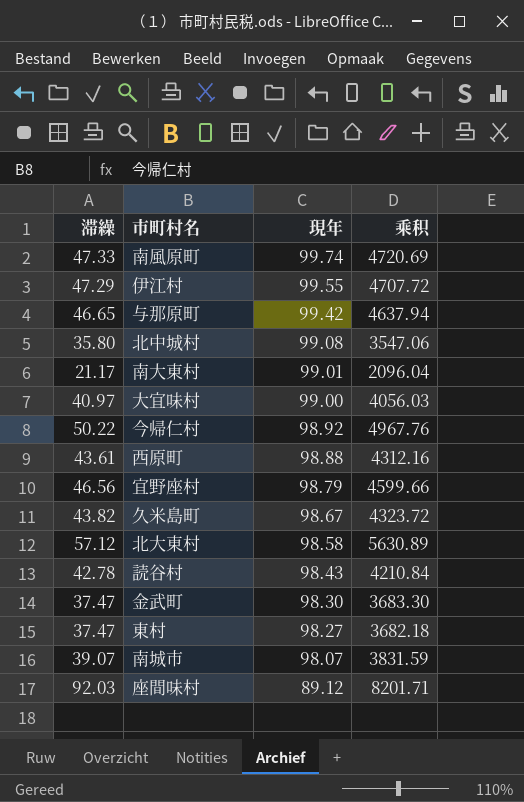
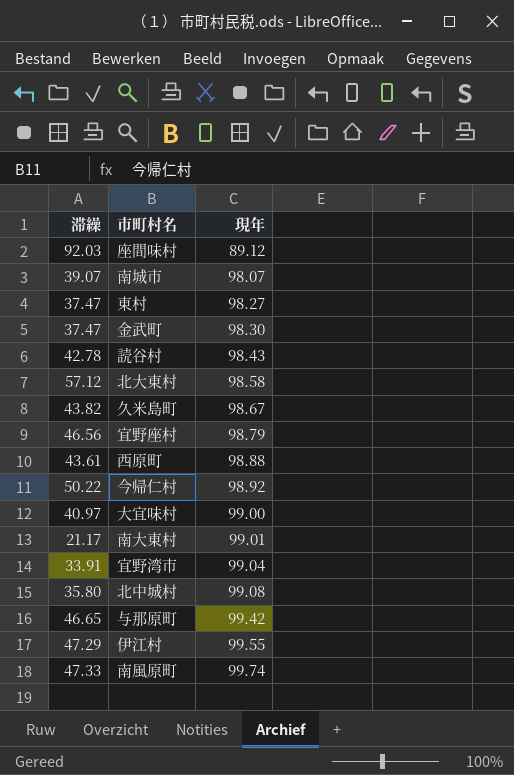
row order: 現年 descending -> 現年 ascending
column 乘积 | formula: [滞繰] * [現年] -> none
row 宜野湾市: none -> 33.91 | 99.04

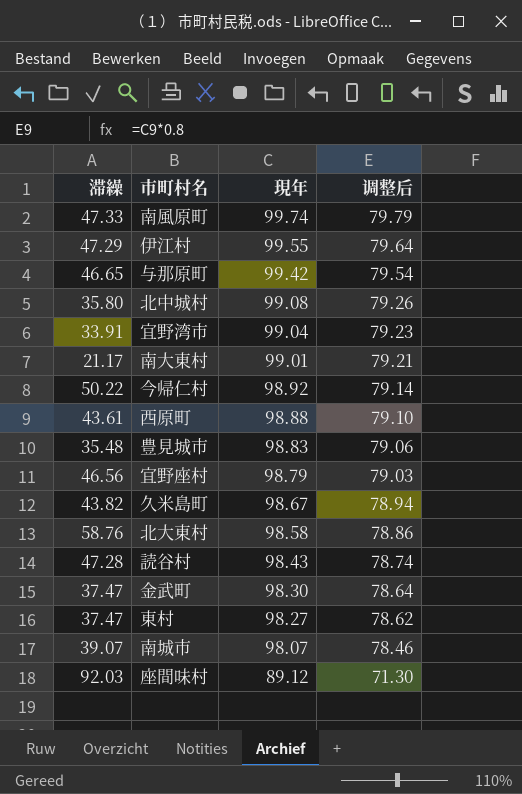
row order: 現年 ascending -> 現年 descending
column 调整后 | formula: none -> [現年] * 0.8
row 大宜味村: 40.97 | 99.00 -> none
row 豊見城市: none -> 35.48 | 98.83 | 79.06
北大東村 | 滞繰: 57.12 -> 58.76
読谷村 | 滞繰: 42.78 -> 47.28

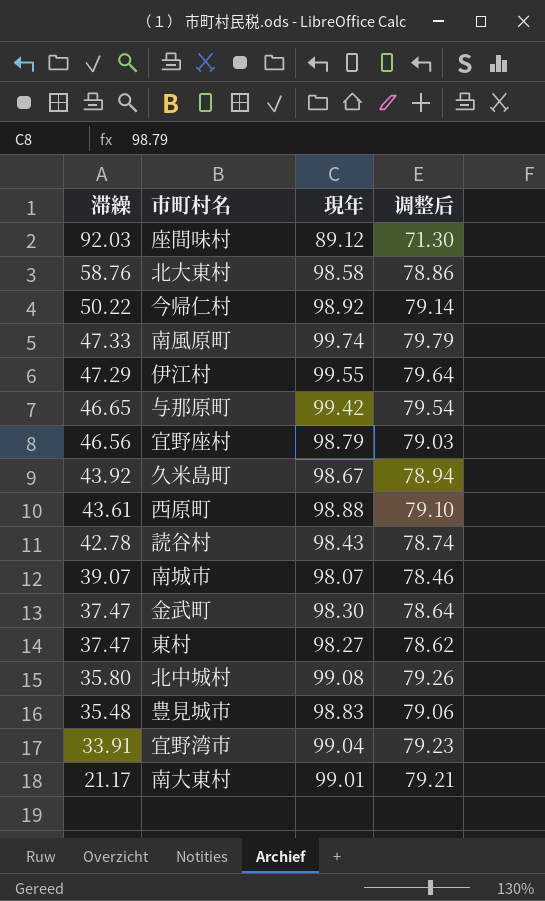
row order: 現年 descending -> 滞繰 descending
久米島町 | 滞繰: 43.82 -> 43.92
読谷村 | 滞繰: 47.28 -> 42.78

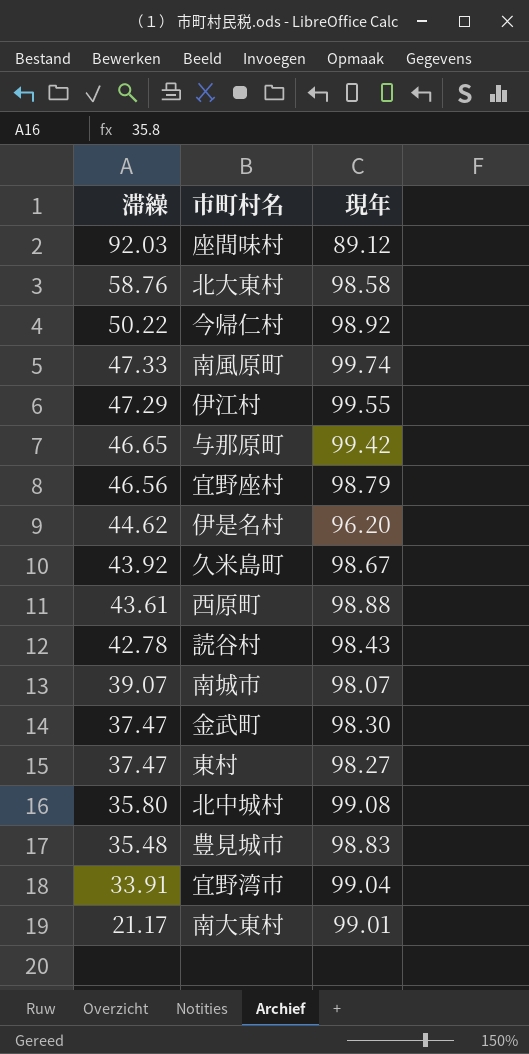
column 调整后 | formula: [現年] * 0.8 -> none
row 伊是名村: none -> 44.62 | 96.20

